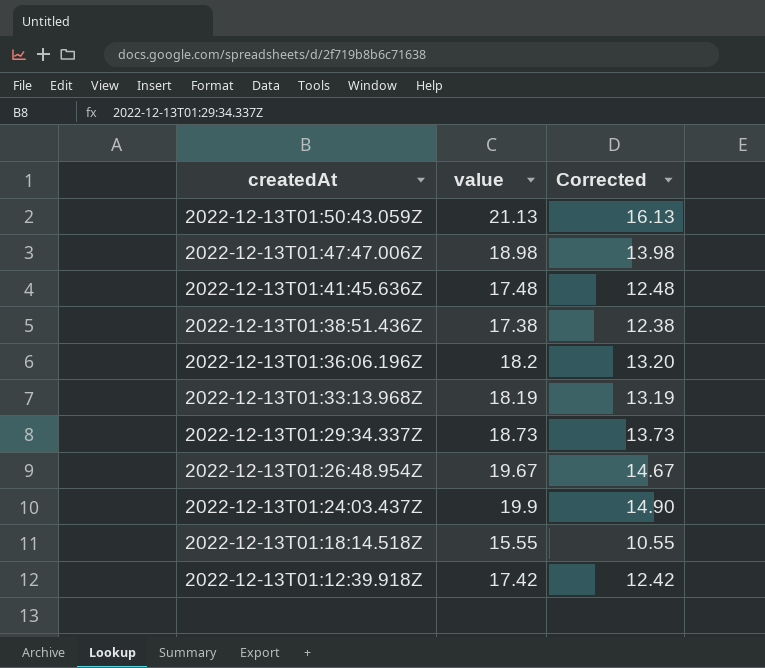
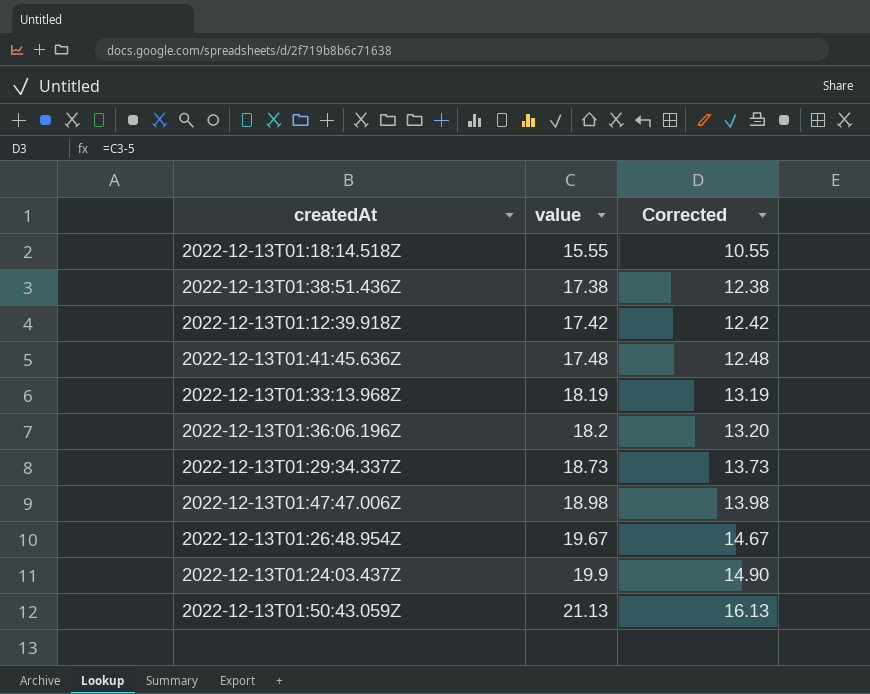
row order: createdAt descending -> value ascending

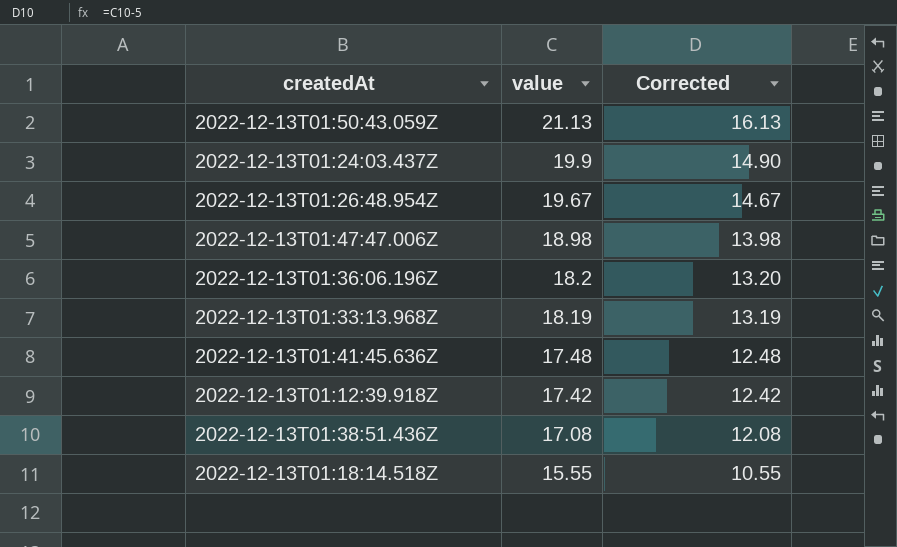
row order: value ascending -> value descending
row 2022-12-13T01:29:34.337Z: 18.73 | 13.73 -> none
2022-12-13T01:38:51.436Z | value: 17.38 -> 17.08
2022-12-13T01:38:51.436Z | Corrected: 12.38 -> 12.08

